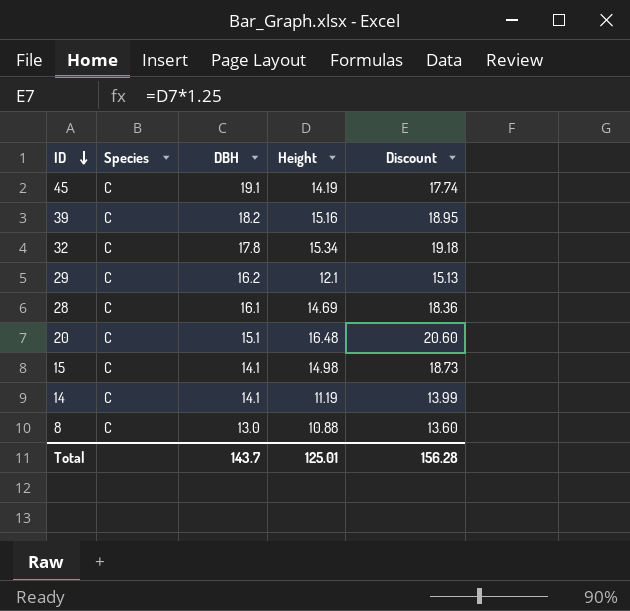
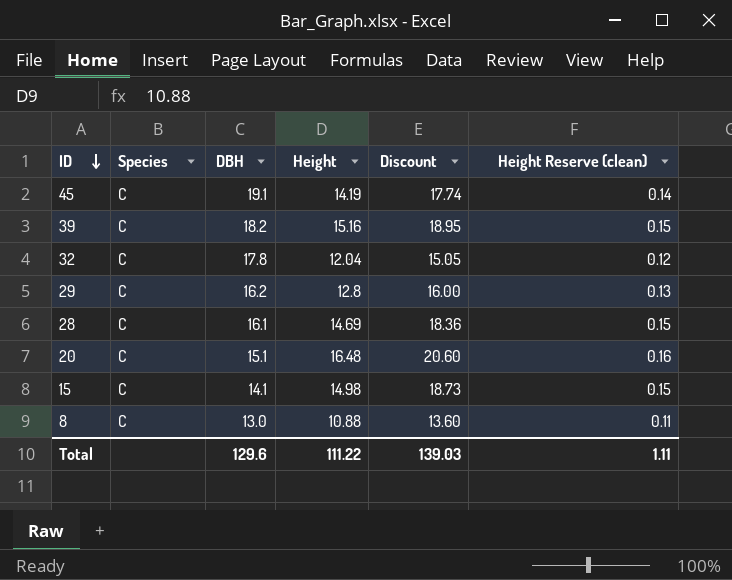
column Height Reserve (clean) | formula: none -> [Height] * 0.01
row 14: C | 14.1 | 11.19 | 13.99 -> none
32 | Height: 15.34 -> 12.04
32 | Discount: 19.18 -> 15.05
29 | Height: 12.1 -> 12.8
29 | Discount: 15.13 -> 16.00
Total | DBH: 143.7 -> 129.6
Total | Height: 125.01 -> 111.22
Total | Discount: 156.28 -> 139.03

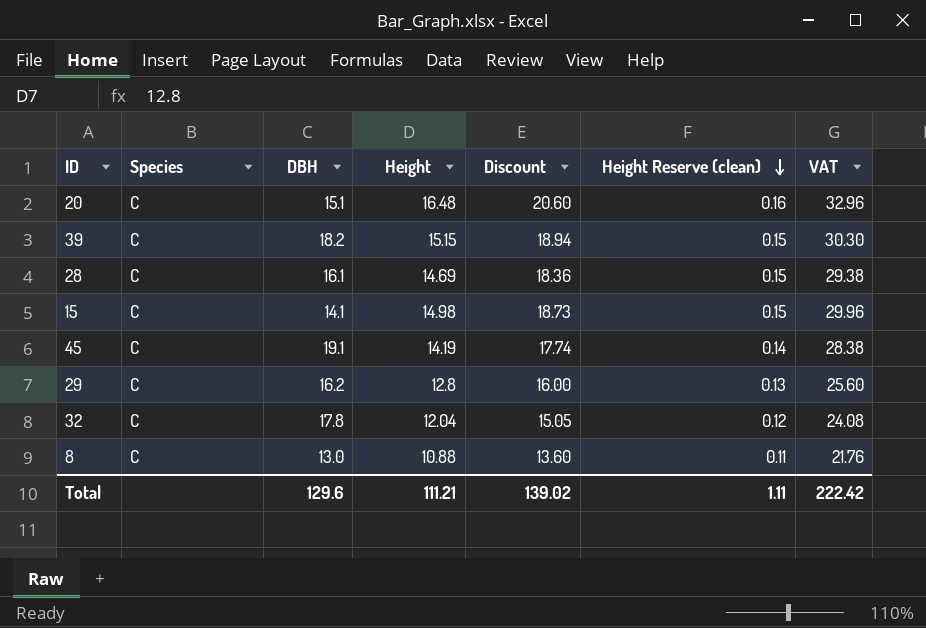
row order: ID descending -> Height Reserve (clean) descending
column VAT | formula: none -> [Height] * 2
39 | Height: 15.16 -> 15.15
39 | Discount: 18.95 -> 18.94
Total | Height: 111.22 -> 111.21
Total | Discount: 139.03 -> 139.02

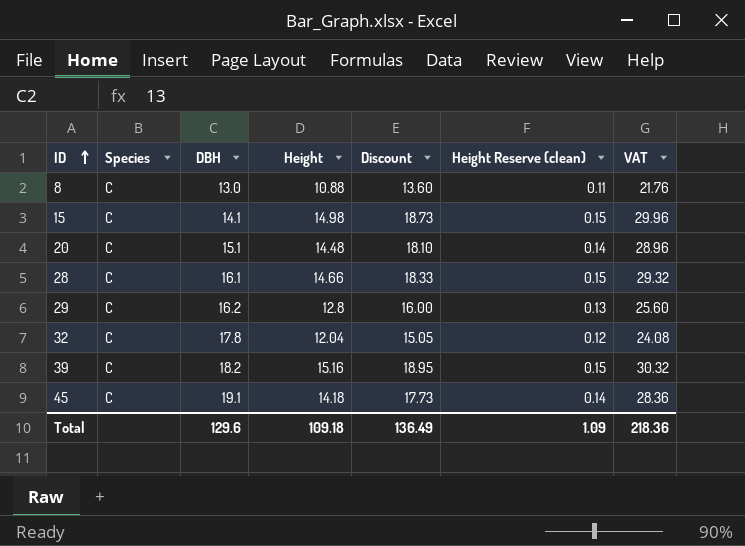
row order: Height Reserve (clean) descending -> ID ascending
20 | Height: 16.48 -> 14.48
20 | Discount: 20.60 -> 18.10
20 | Height Reserve (clean): 0.16 -> 0.14
20 | VAT: 32.96 -> 28.96
28 | Height: 14.69 -> 14.66
28 | Discount: 18.36 -> 18.33
28 | VAT: 29.38 -> 29.32
39 | Height: 15.15 -> 15.16
39 | Discount: 18.94 -> 18.95
39 | VAT: 30.30 -> 30.32
45 | Height: 14.19 -> 14.18
45 | Discount: 17.74 -> 17.73
45 | VAT: 28.38 -> 28.36
Total | Height: 111.21 -> 109.18
Total | Discount: 139.02 -> 136.49
Total | Height Reserve (clean): 1.11 -> 1.09
Total | VAT: 222.42 -> 218.36

